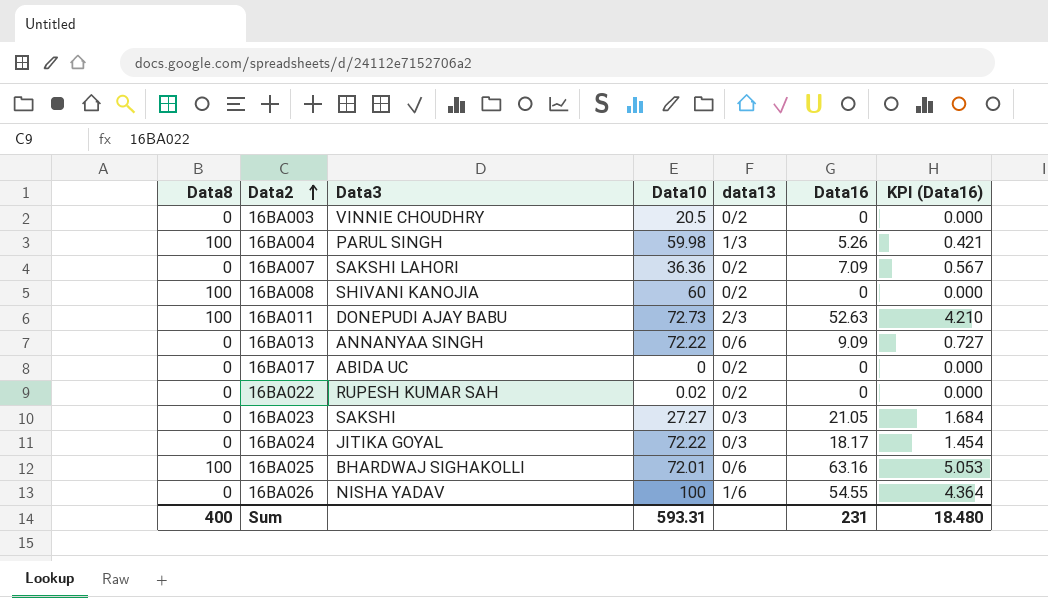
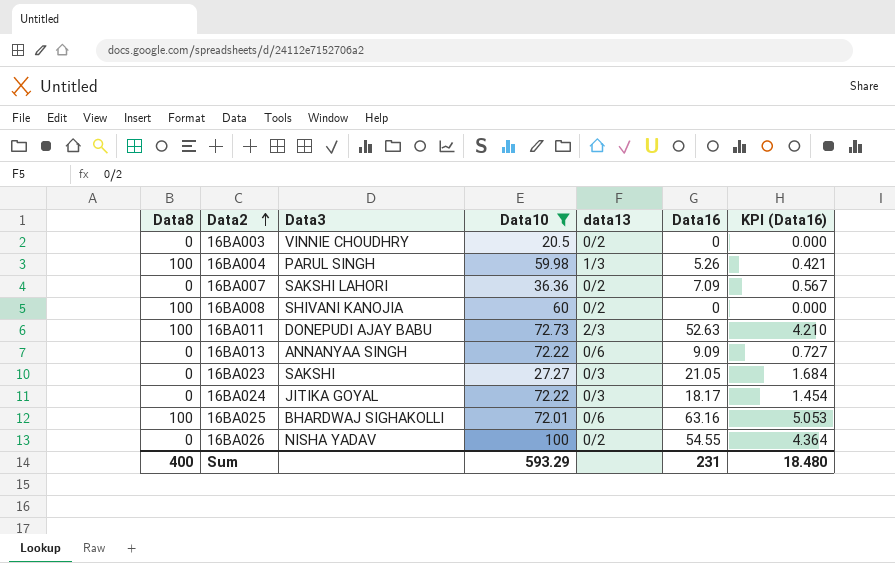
filter: none -> Data10 >= 20.5
16BA026 | data13: 1/6 -> 0/2
Sum | Data10: 593.31 -> 593.29

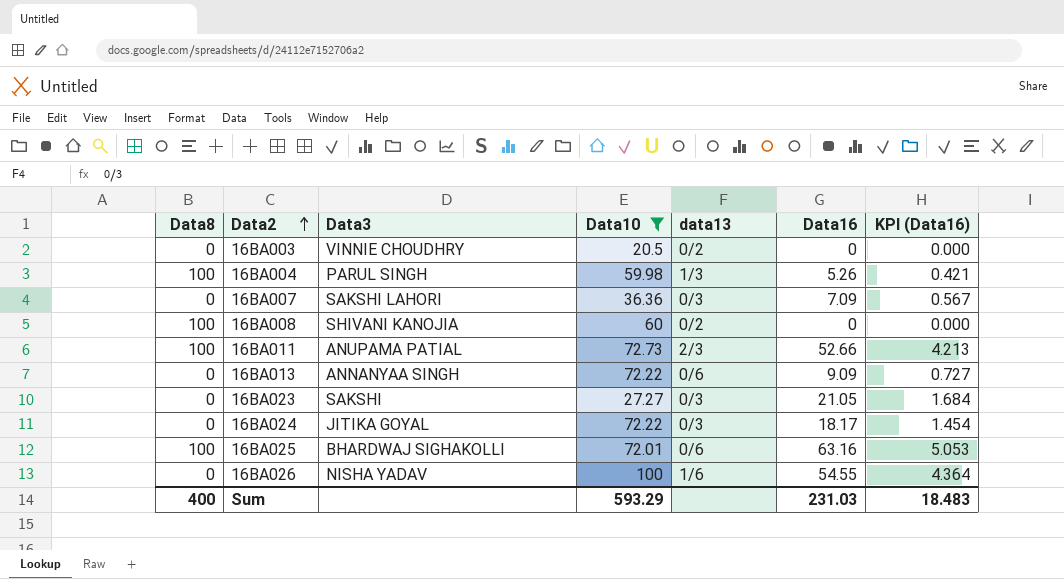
16BA007 | data13: 0/2 -> 0/3
16BA011 | Data3: DONEPUDI AJAY BABU -> ANUPAMA PATIAL
16BA011 | Data16: 52.63 -> 52.66
16BA011 | KPI (Data16): 4.210 -> 4.213
16BA026 | data13: 0/2 -> 1/6
Sum | Data16: 231 -> 231.03
Sum | KPI (Data16): 18.480 -> 18.483

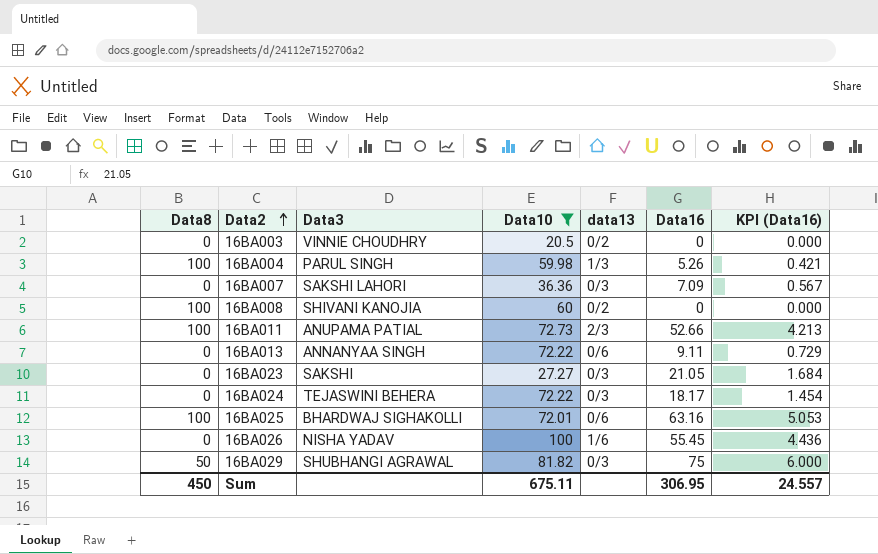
16BA013 | Data16: 9.09 -> 9.11
16BA013 | KPI (Data16): 0.727 -> 0.729
16BA024 | Data3: JITIKA GOYAL -> TEJASWINI BEHERA
16BA026 | Data16: 54.55 -> 55.45
16BA026 | KPI (Data16): 4.364 -> 4.436
row 16BA029: none -> 50 | SHUBHANGI AGRAWAL | 81.82 | 0/3 | 75 | 6.000
Sum | Data8: 400 -> 450
Sum | Data10: 593.29 -> 675.11
Sum | Data16: 231.03 -> 306.95
Sum | KPI (Data16): 18.483 -> 24.557

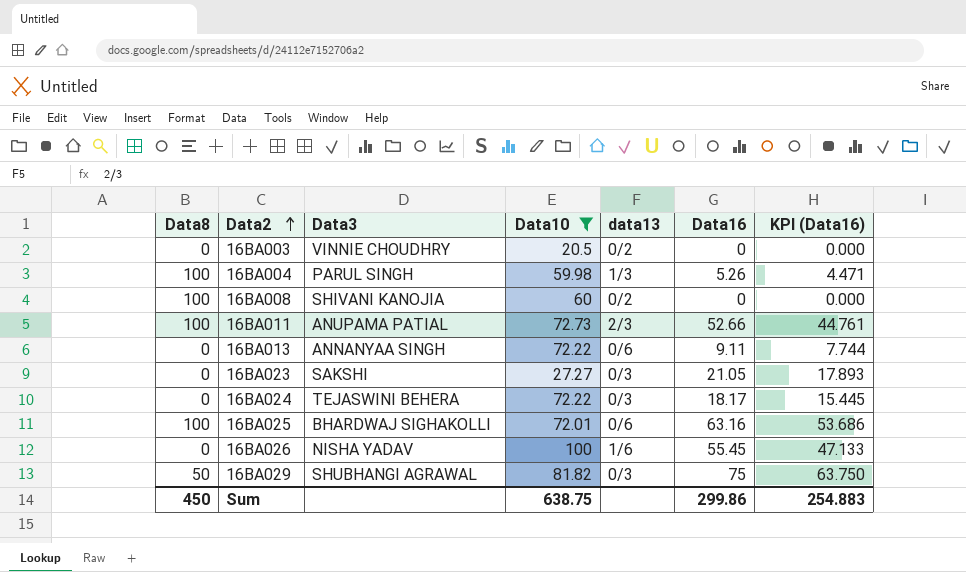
column KPI (Data16) | formula: [Data16] * 0.08 -> [Data16] * 0.85
row 16BA007: 0 | SAKSHI LAHORI | 36.36 | 0/3 | 7.09 | 0.567 -> none
Sum | Data10: 675.11 -> 638.75
Sum | Data16: 306.95 -> 299.86
Sum | KPI (Data16): 24.557 -> 254.883

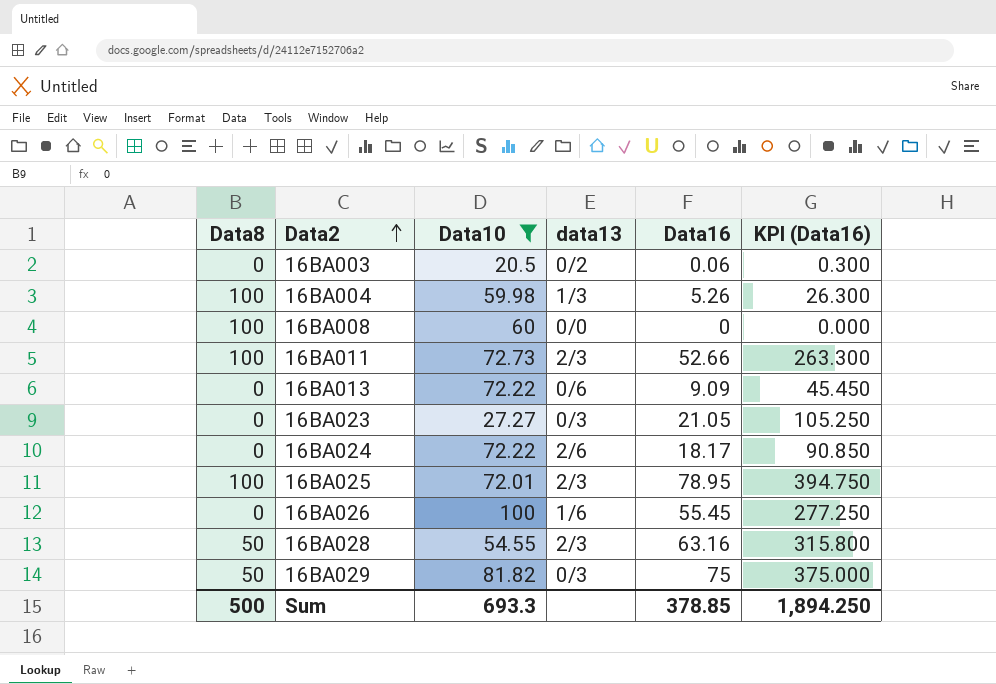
column Data3 | position: 3 -> none
column KPI (Data16) | formula: [Data16] * 0.85 -> [Data16] * 5
16BA003 | Data16: 0 -> 0.06
16BA008 | data13: 0/2 -> 0/0
16BA013 | Data16: 9.11 -> 9.09
16BA024 | data13: 0/3 -> 2/6
16BA025 | data13: 0/6 -> 2/3
16BA025 | Data16: 63.16 -> 78.95
row 16BA028: none -> 50 | 54.55 | 2/3 | 63.16 | 315.800
Sum | Data8: 450 -> 500
Sum | Data10: 638.75 -> 693.3
Sum | Data16: 299.86 -> 378.85
Sum | KPI (Data16): 254.883 -> 1,894.250

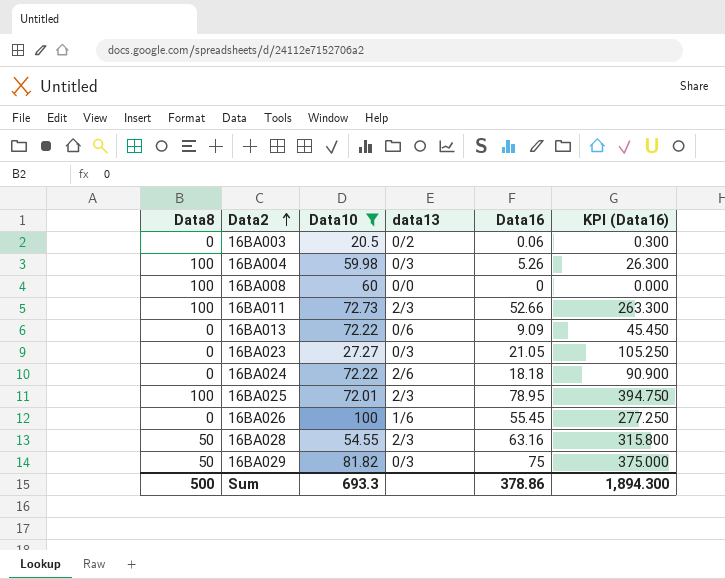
16BA004 | data13: 1/3 -> 0/3
16BA024 | Data16: 18.17 -> 18.18
16BA024 | KPI (Data16): 90.850 -> 90.900
Sum | Data16: 378.85 -> 378.86
Sum | KPI (Data16): 1,894.250 -> 1,894.300

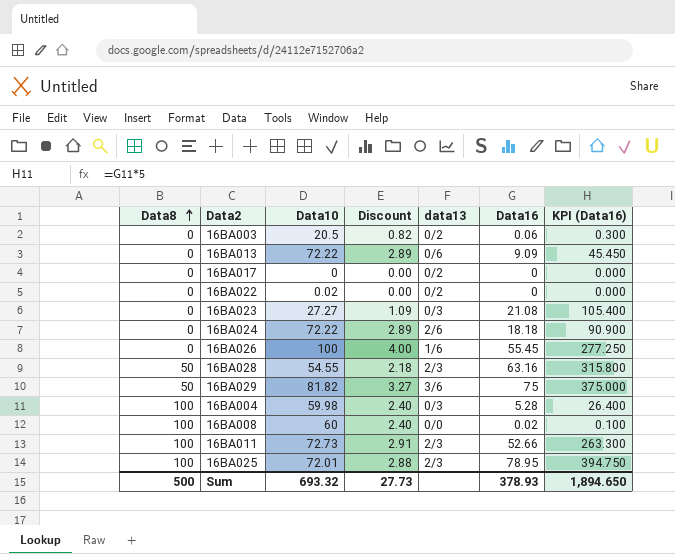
filter: Data10 >= 20.5 -> none
row order: Data2 ascending -> Data8 ascending
column Discount | formula: none -> [Data10] * 0.04
16BA023 | Data16: 21.05 -> 21.08
16BA023 | KPI (Data16): 105.250 -> 105.400
16BA029 | data13: 0/3 -> 3/6
16BA004 | Data16: 5.26 -> 5.28
16BA004 | KPI (Data16): 26.300 -> 26.400
16BA008 | Data16: 0 -> 0.02
16BA008 | KPI (Data16): 0.000 -> 0.100
Sum | Data10: 693.3 -> 693.32
Sum | Data16: 378.86 -> 378.93
Sum | KPI (Data16): 1,894.300 -> 1,894.650

